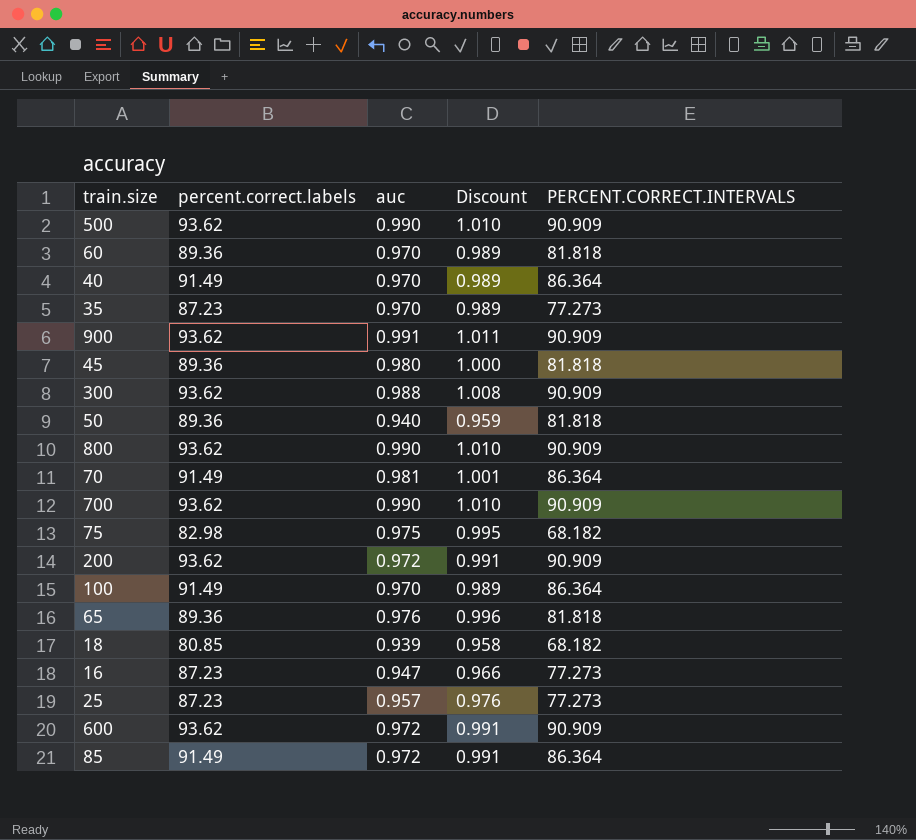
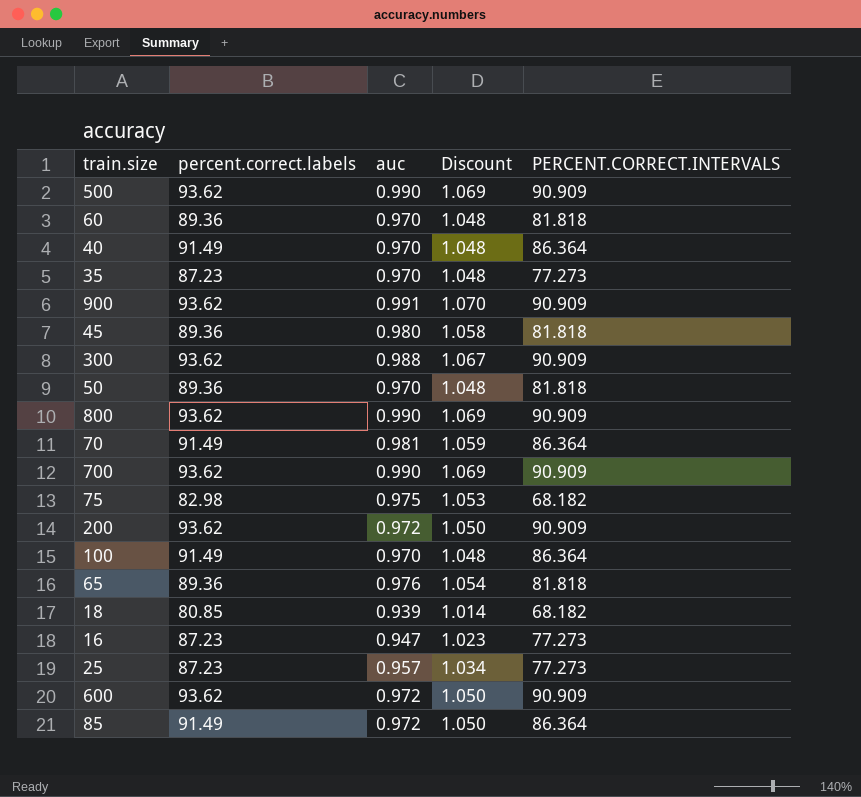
column Discount | formula: [auc] * 1.02 -> [auc] * 1.08
50 | auc: 0.940 -> 0.970

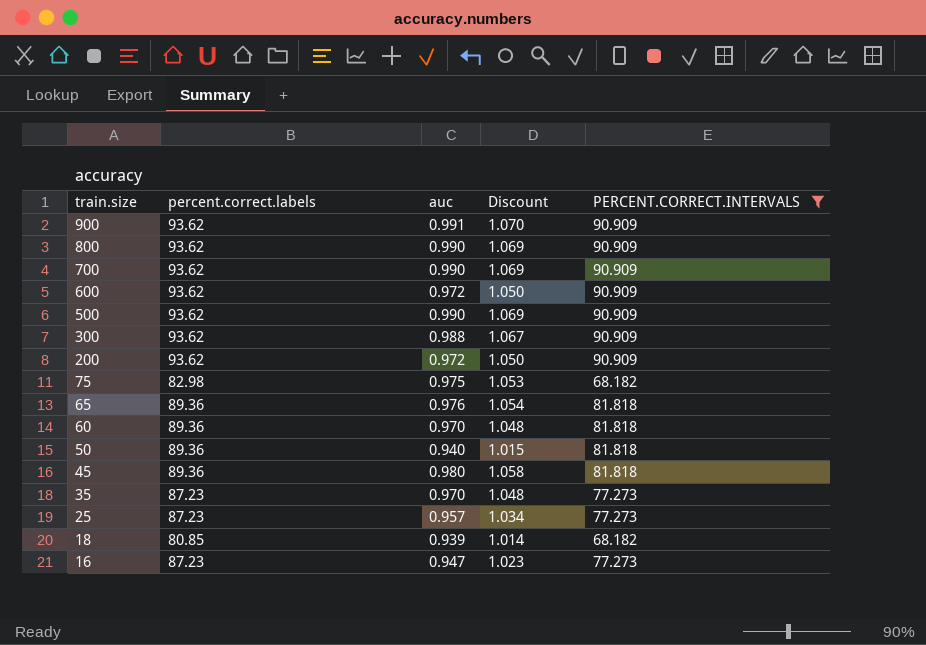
filter: none -> PERCENT.CORRECT.INTERVALS != 86.364
row order: none -> train.size descending
50 | auc: 0.970 -> 0.940
50 | Discount: 1.048 -> 1.015

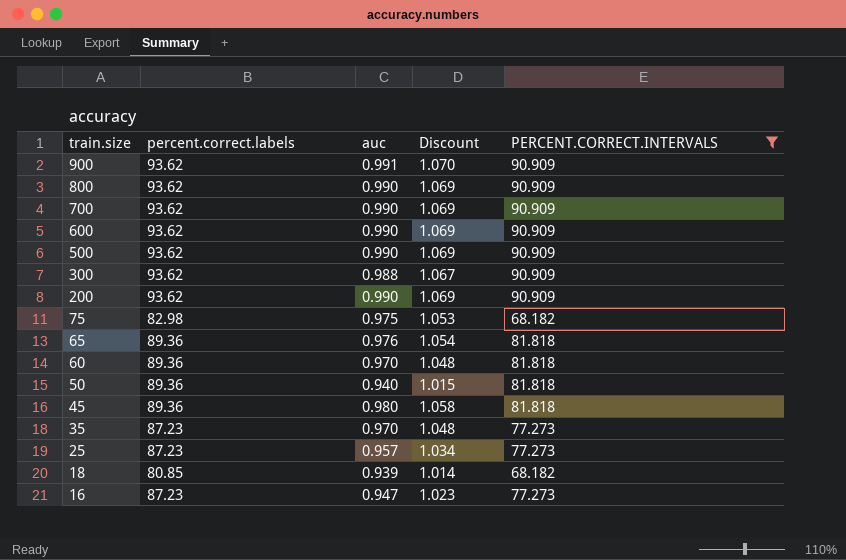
600 | auc: 0.972 -> 0.990
600 | Discount: 1.050 -> 1.069
200 | auc: 0.972 -> 0.990
200 | Discount: 1.050 -> 1.069

